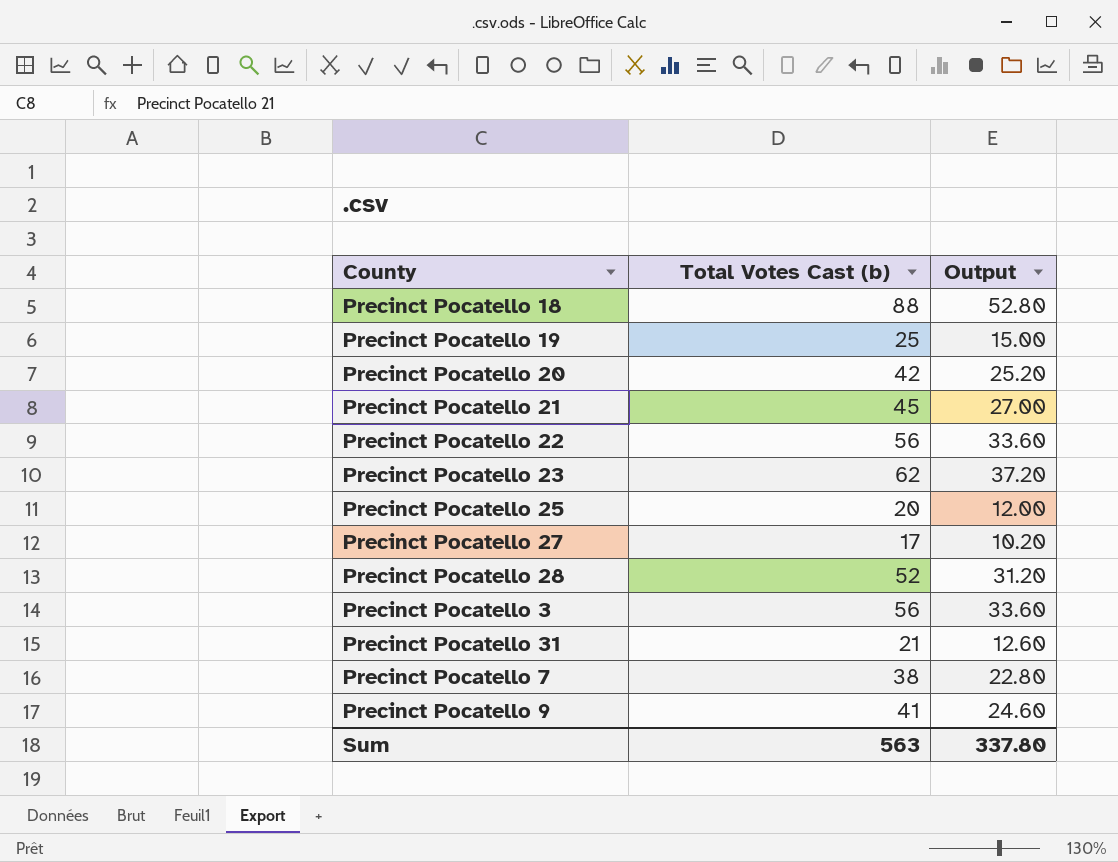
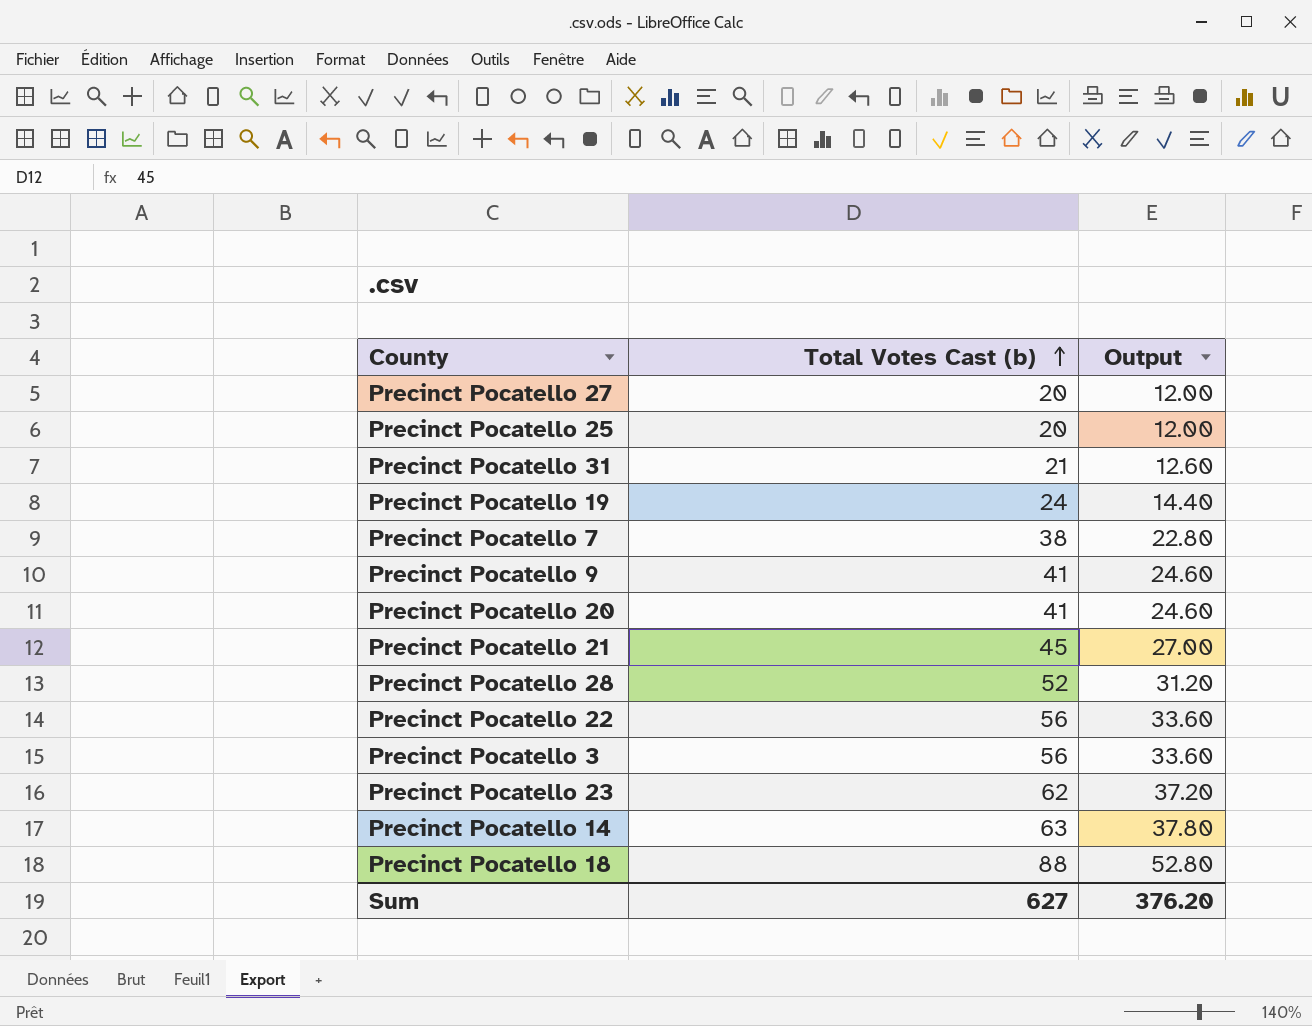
row order: none -> Total Votes Cast (b) ascending
Precinct Pocatello 27 | Total Votes Cast (b): 17 -> 20
Precinct Pocatello 27 | Output: 10.20 -> 12.00
Precinct Pocatello 19 | Total Votes Cast (b): 25 -> 24
Precinct Pocatello 19 | Output: 15.00 -> 14.40
Precinct Pocatello 20 | Total Votes Cast (b): 42 -> 41
Precinct Pocatello 20 | Output: 25.20 -> 24.60
row Precinct Pocatello 14: none -> 63 | 37.80
Sum | Total Votes Cast (b): 563 -> 627
Sum | Output: 337.80 -> 376.20

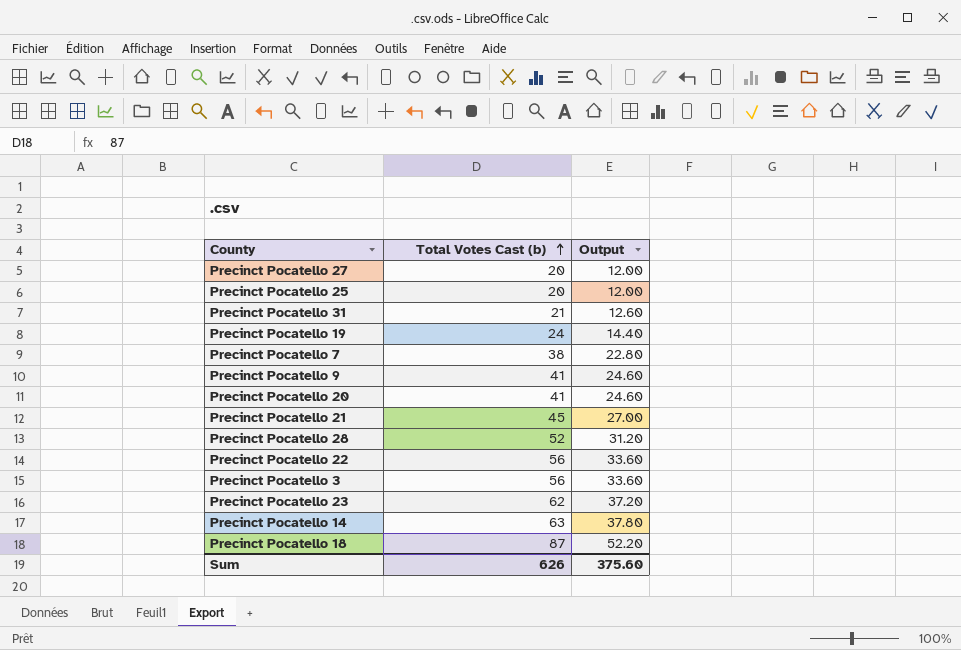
Precinct Pocatello 18 | Total Votes Cast (b): 88 -> 87
Precinct Pocatello 18 | Output: 52.80 -> 52.20
Sum | Total Votes Cast (b): 627 -> 626
Sum | Output: 376.20 -> 375.60

